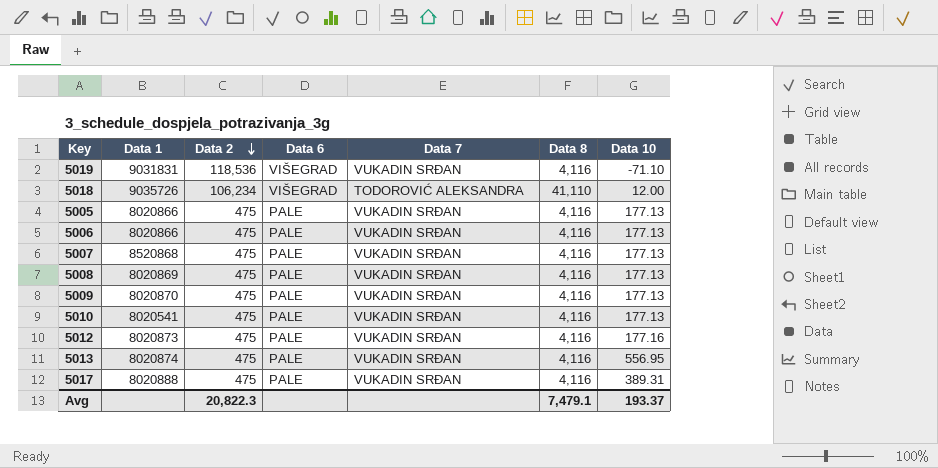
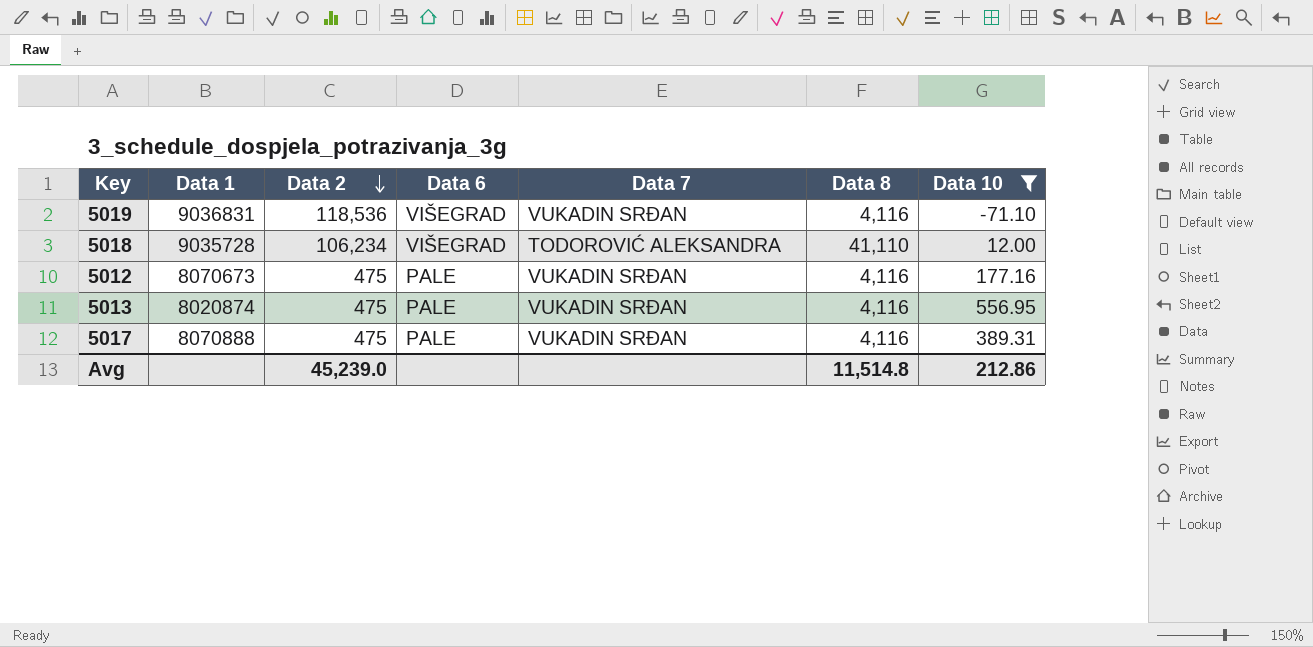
filter: none -> Data 10 != 177.13
5019 | Data 1: 9031831 -> 9036831
5018 | Data 1: 9035726 -> 9035728
5012 | Data 1: 8020873 -> 8070673
5017 | Data 1: 8020888 -> 8070888
Avg | Data 2: 20,822.3 -> 45,239.0
Avg | Data 8: 7,479.1 -> 11,514.8
Avg | Data 10: 193.37 -> 212.86

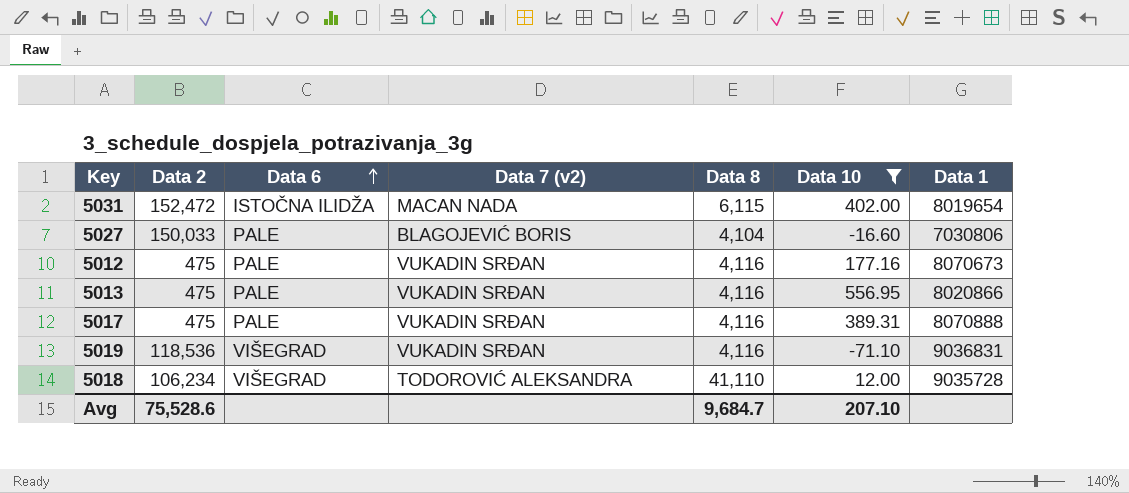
row order: Data 2 descending -> Data 6 ascending
column name: Data 7 -> Data 7 (v2)
column Data 1 | position: 2 -> 7
row 5031: none -> 152,472 | ISTOČNA ILIDŽA | MACAN NADA | 6,115 | 402.00 | 8019654
row 5027: none -> 150,033 | PALE | BLAGOJEVIĆ BORIS | 4,104 | -16.60 | 7030806
5013 | Data 1: 8020874 -> 8020866
Avg | Data 2: 45,239.0 -> 75,528.6
Avg | Data 8: 11,514.8 -> 9,684.7
Avg | Data 10: 212.86 -> 207.10

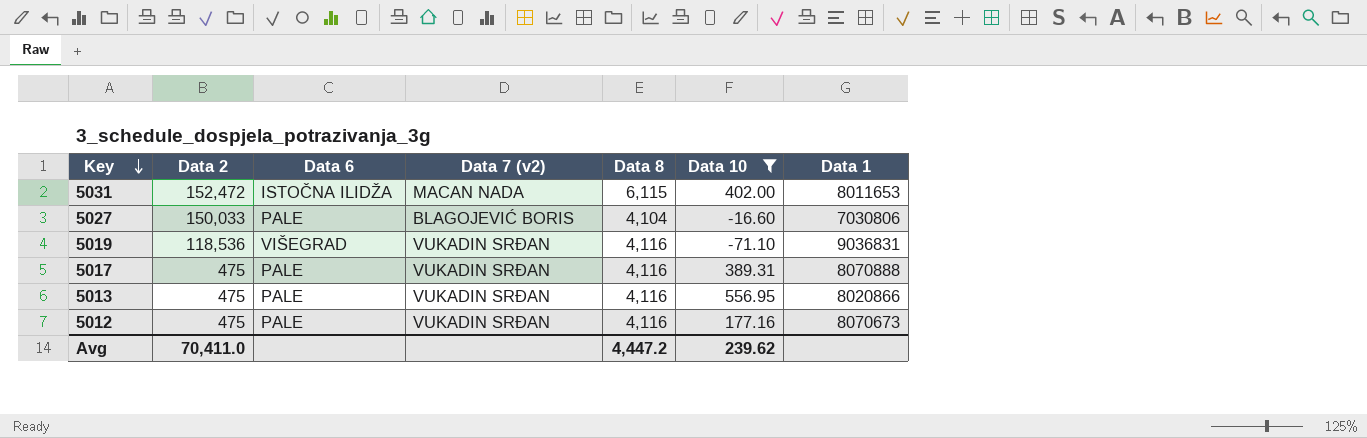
row order: Data 6 ascending -> Key descending
row 5018: 106,234 | VIŠEGRAD | TODOROVIĆ ALEKSANDRA | 41,110 | 12.00 | 9035728 -> none
5031 | Data 1: 8019654 -> 8011653
Avg | Data 2: 75,528.6 -> 70,411.0
Avg | Data 8: 9,684.7 -> 4,447.2
Avg | Data 10: 207.10 -> 239.62

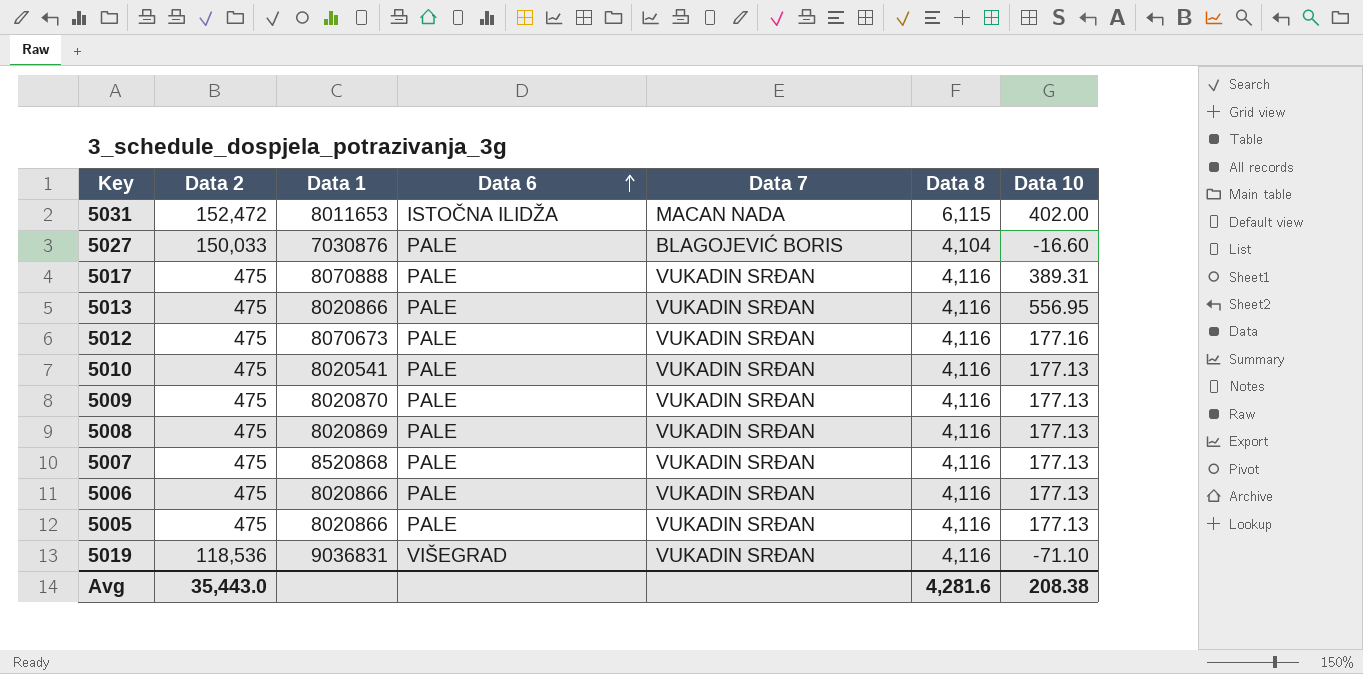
filter: Data 10 != 177.13 -> none
row order: Key descending -> Data 6 ascending
column Data 1 | position: 7 -> 3
column name: Data 7 (v2) -> Data 7
5027 | Data 1: 7030806 -> 7030876
Avg | Data 2: 70,411.0 -> 35,443.0
Avg | Data 8: 4,447.2 -> 4,281.6
Avg | Data 10: 239.62 -> 208.38

